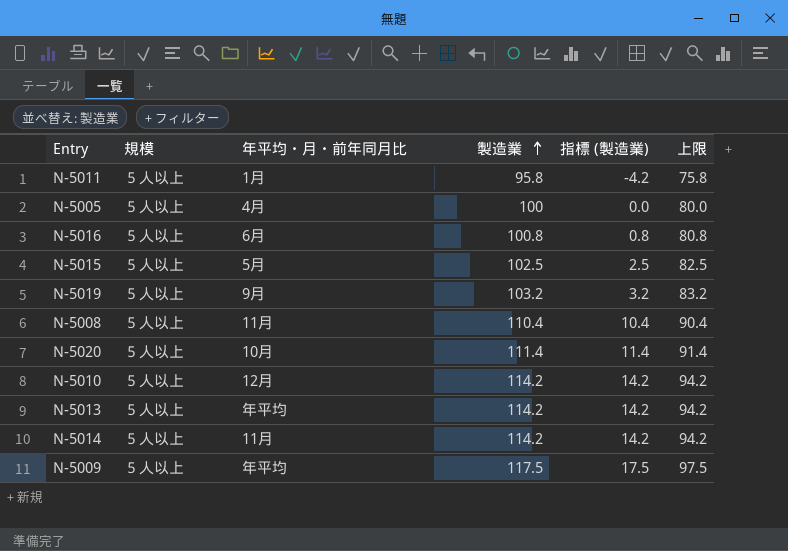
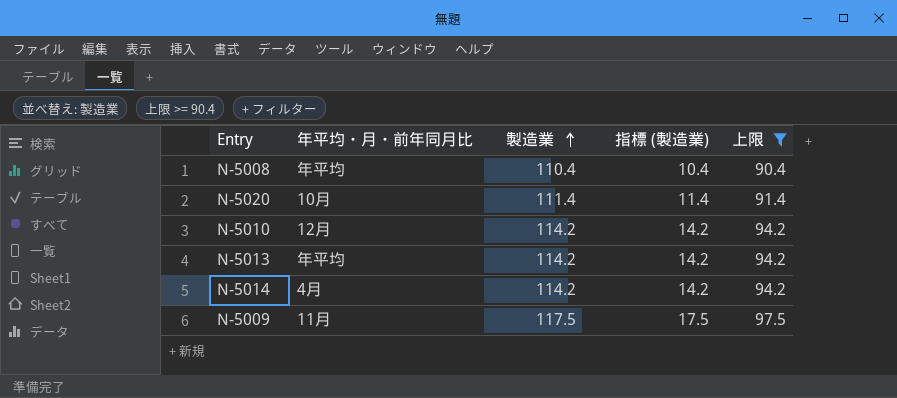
filter: none -> 上限 >= 90.4
column 規模 | position: 2 -> none
N-5008 | 年平均・月・前年同月比: 11月 -> 年平均
N-5014 | 年平均・月・前年同月比: 11月 -> 4月
N-5009 | 年平均・月・前年同月比: 年平均 -> 11月

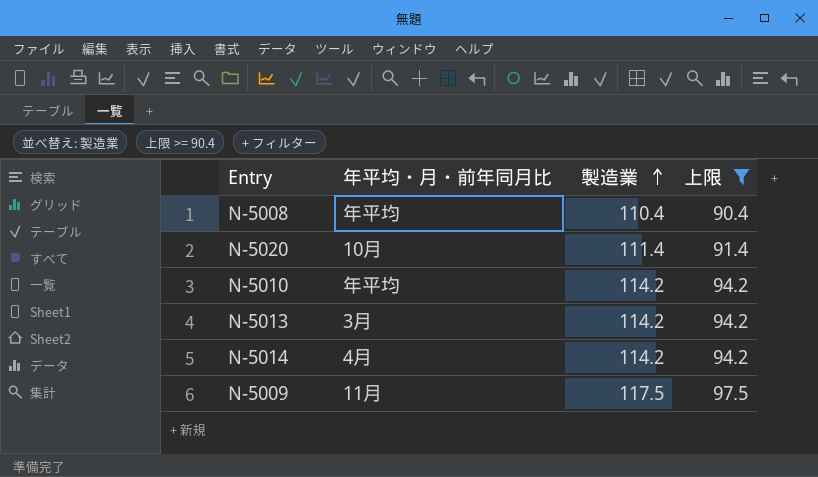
column 指標 (製造業) | formula: [製造業] - 100 -> none
N-5010 | 年平均・月・前年同月比: 12月 -> 年平均
N-5013 | 年平均・月・前年同月比: 年平均 -> 3月

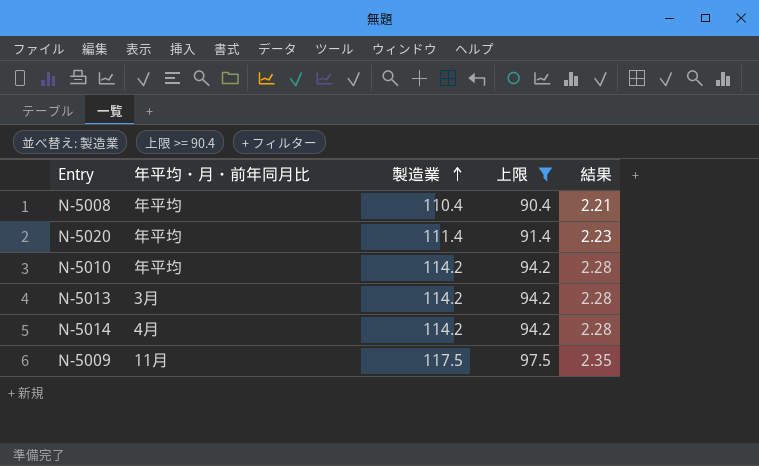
column 結果 | formula: none -> [製造業] * 0.02
N-5020 | 年平均・月・前年同月比: 10月 -> 年平均

